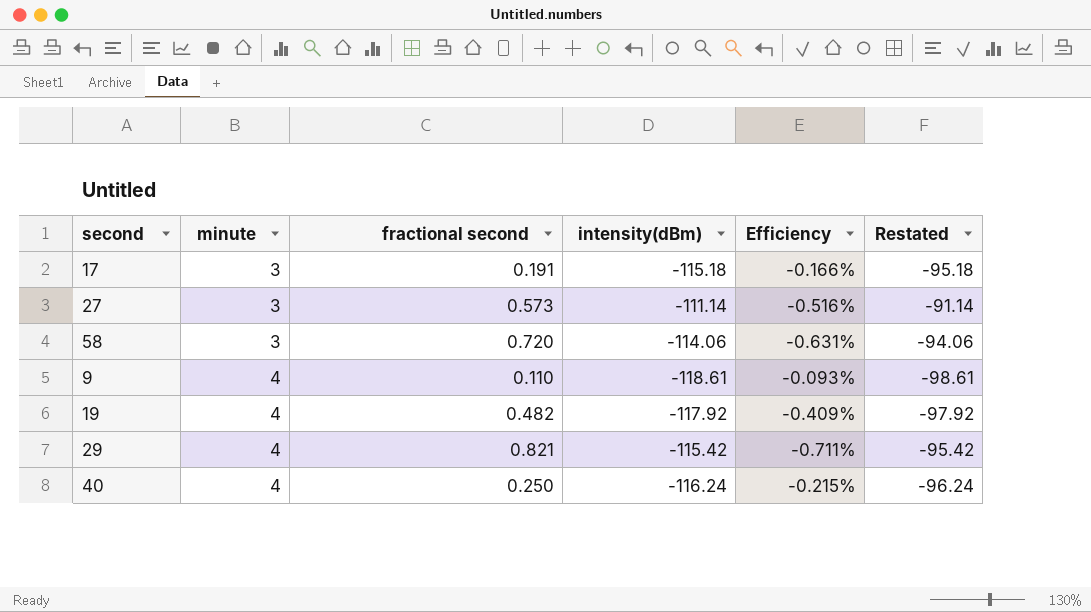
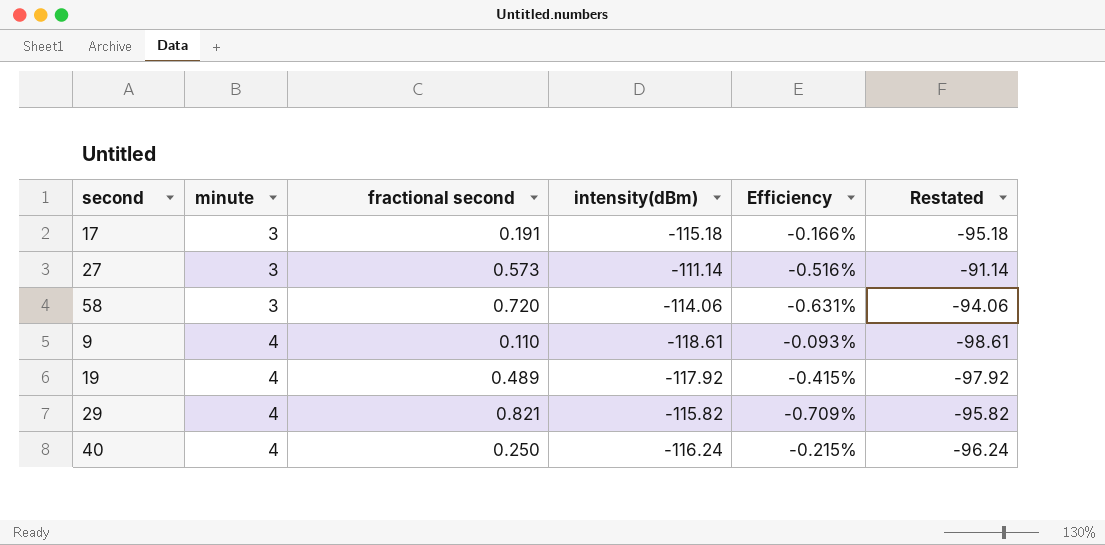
19 | fractional second: 0.482 -> 0.489
19 | Efficiency: -0.409% -> -0.415%
29 | intensity(dBm): -115.42 -> -115.82
29 | Efficiency: -0.711% -> -0.709%
29 | Restated: -95.42 -> -95.82

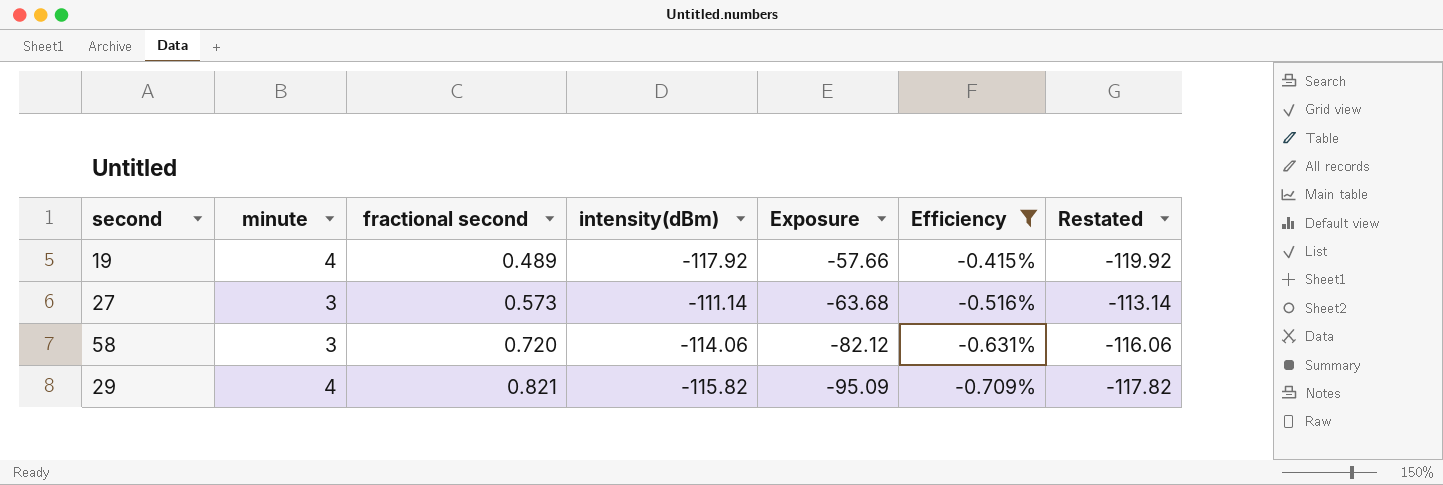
filter: none -> Efficiency <= -0.415%
row order: minute ascending -> fractional second ascending
column Exposure | formula: none -> [fractional second] * [intensity(dBm)]
column Restated | formula: [intensity(dBm)] + 20 -> [intensity(dBm)] - 2

